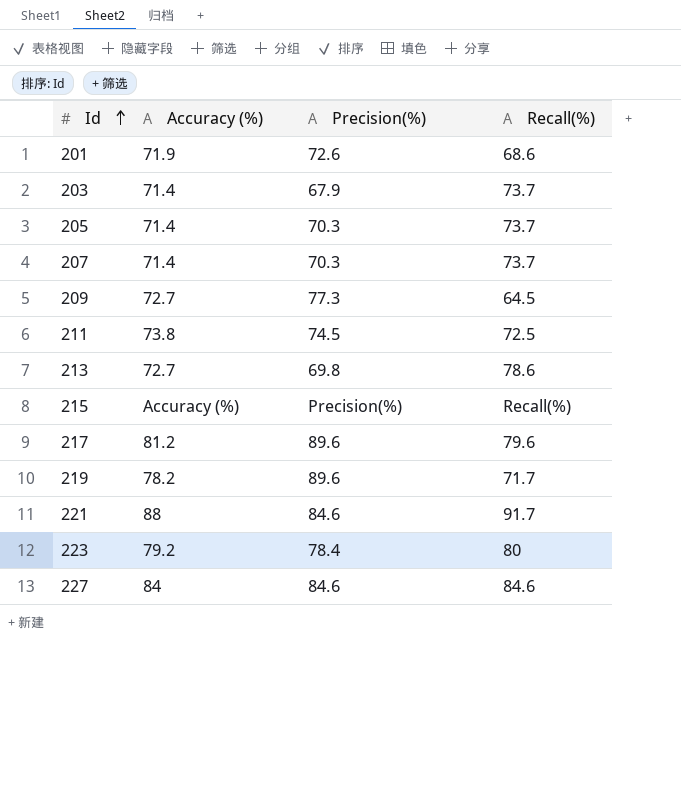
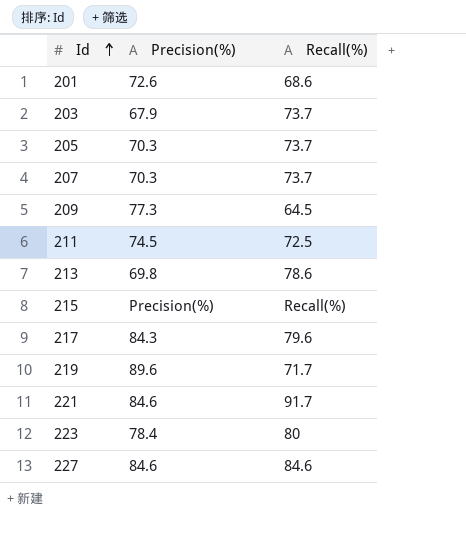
column Accuracy (%) | position: 2 -> none
217 | Precision(%): 89.6 -> 84.3

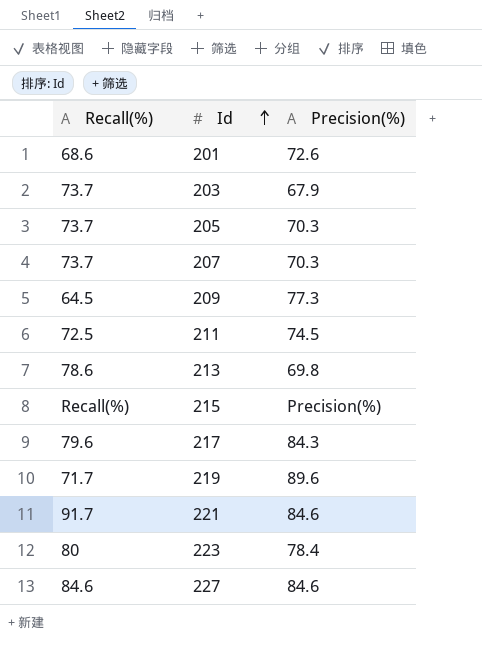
column Recall(%) | position: 3 -> 1

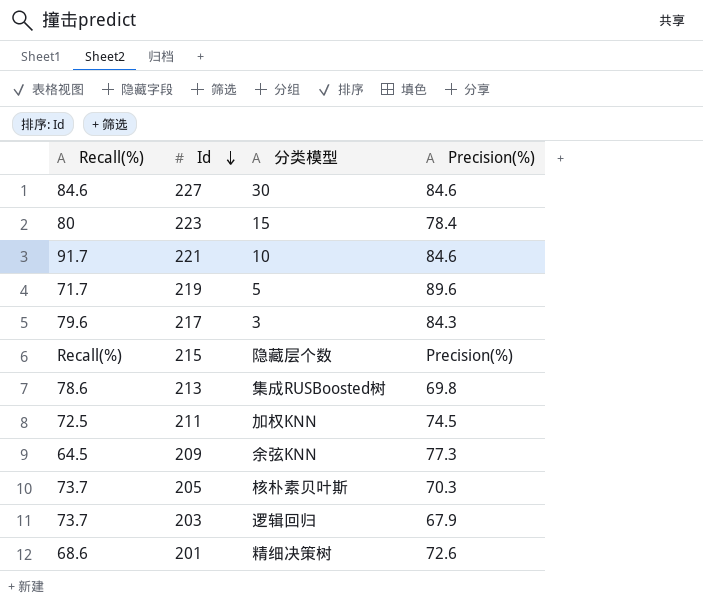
row order: Id ascending -> Id descending
column 分类模型 | position: none -> 3
row 207: 73.7 | 70.3 -> none

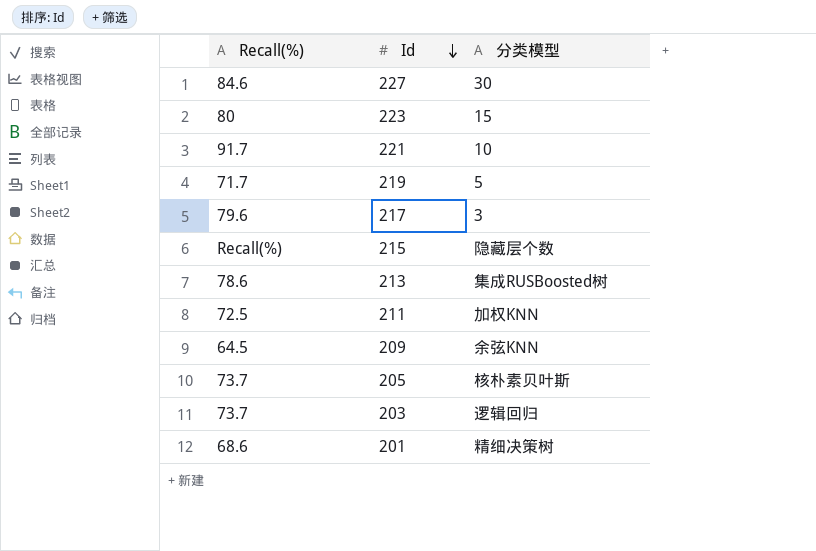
column Precision(%) | position: 4 -> none

